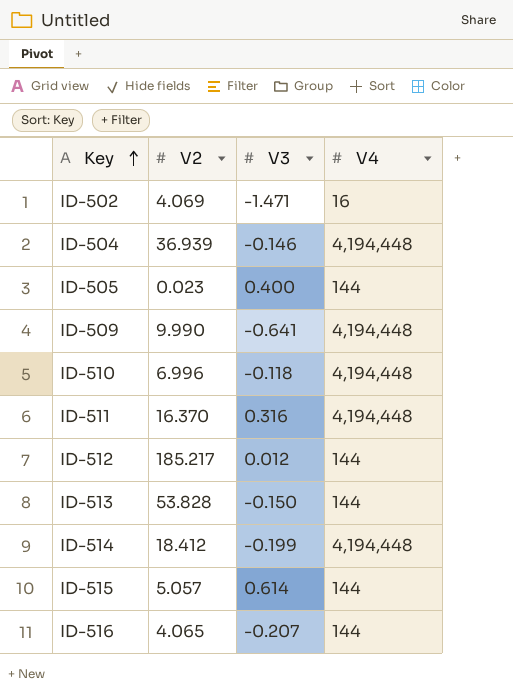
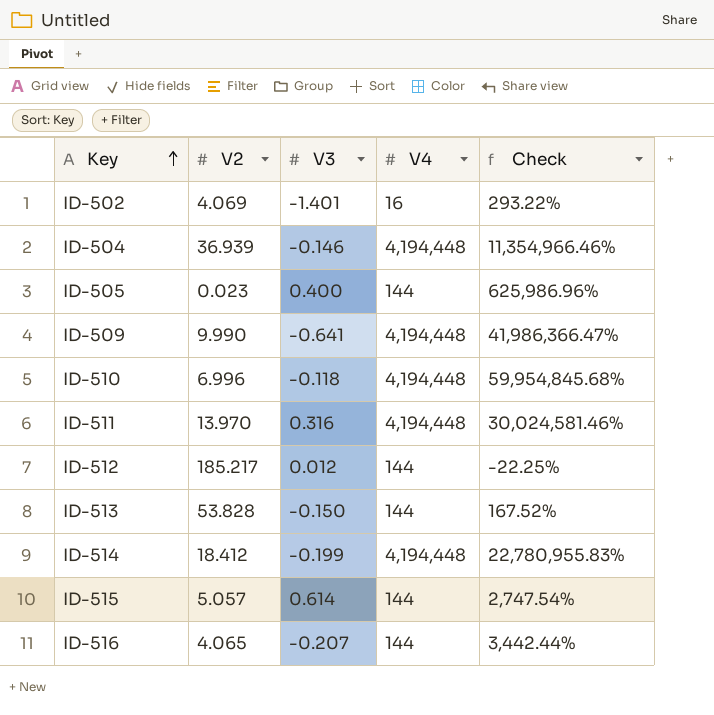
column Check | formula: none -> ([V4] - [V2]) / [V2]
ID-502 | V3: -1.471 -> -1.401
ID-511 | V2: 16.370 -> 13.970

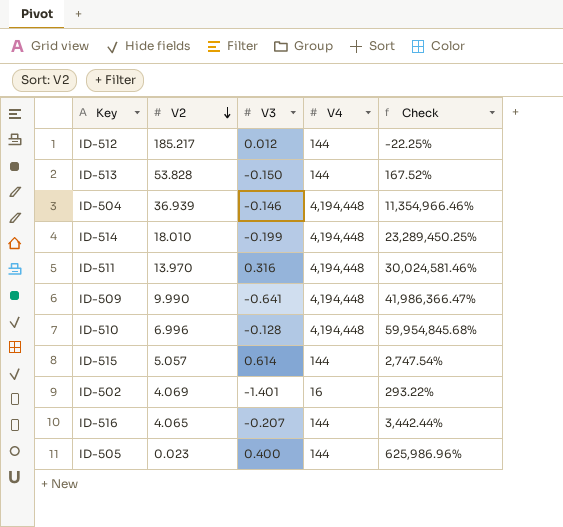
row order: Key ascending -> V2 descending
ID-514 | V2: 18.412 -> 18.010
ID-514 | Check: 22,780,955.83% -> 23,289,450.25%
ID-510 | V3: -0.118 -> -0.128

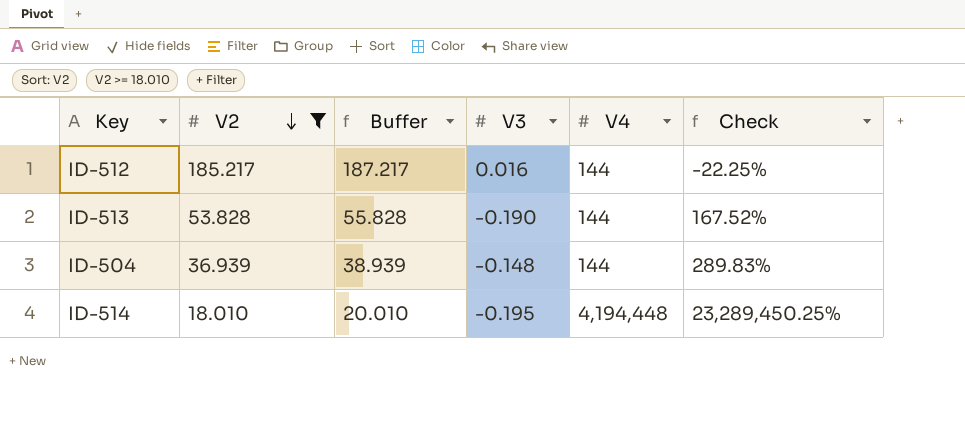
filter: none -> V2 >= 18.010
column Buffer | formula: none -> [V2] + 2
ID-512 | V3: 0.012 -> 0.016
ID-513 | V3: -0.150 -> -0.190
ID-504 | V3: -0.146 -> -0.148
ID-504 | V4: 4,194,448 -> 144
ID-504 | Check: 11,354,966.46% -> 289.83%
ID-514 | V3: -0.199 -> -0.195

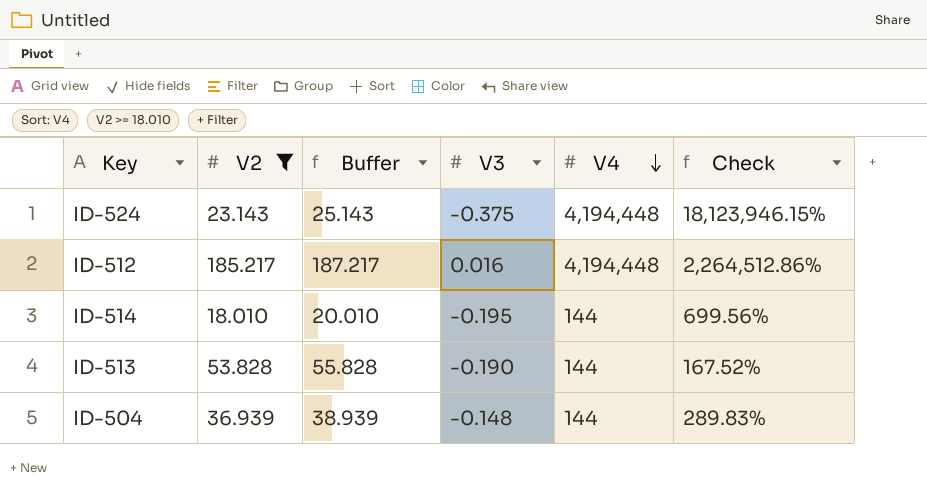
row order: V2 descending -> V4 descending
row ID-524: none -> 23.143 | 25.143 | -0.375 | 4,194,448 | 18,123,946.15%
ID-512 | V4: 144 -> 4,194,448
ID-512 | Check: -22.25% -> 2,264,512.86%
ID-514 | V4: 4,194,448 -> 144
ID-514 | Check: 23,289,450.25% -> 699.56%

